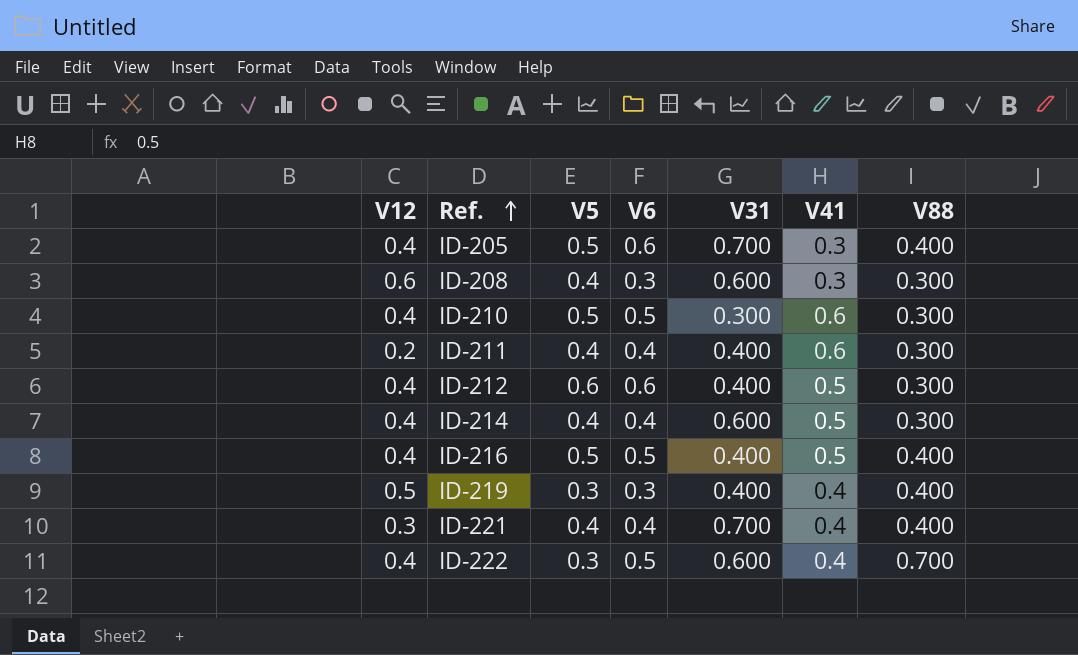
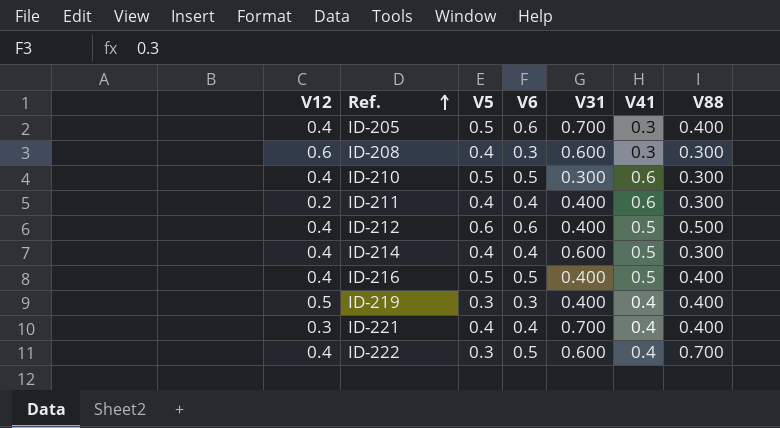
ID-212 | V88: 0.300 -> 0.500

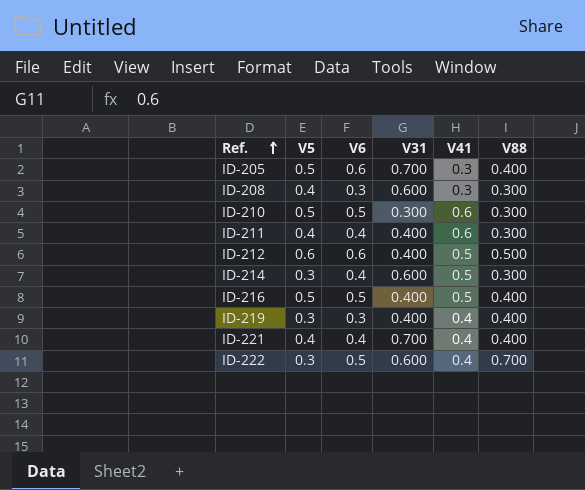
column V12 | position: 1 -> none
ID-214 | V5: 0.4 -> 0.3

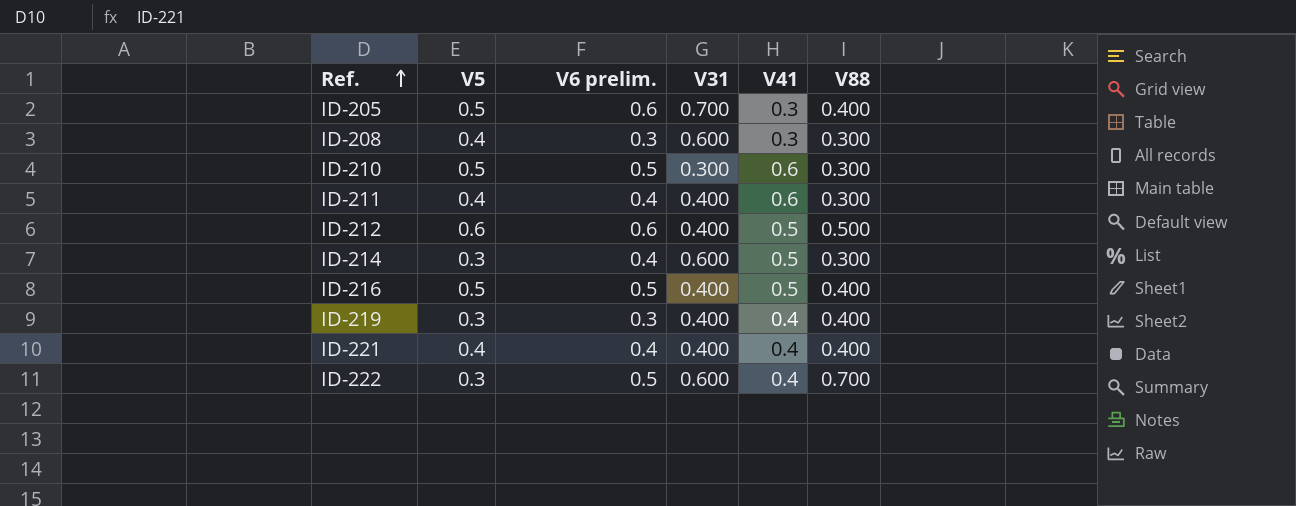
column name: V6 -> V6 prelim.
ID-221 | V31: 0.700 -> 0.400

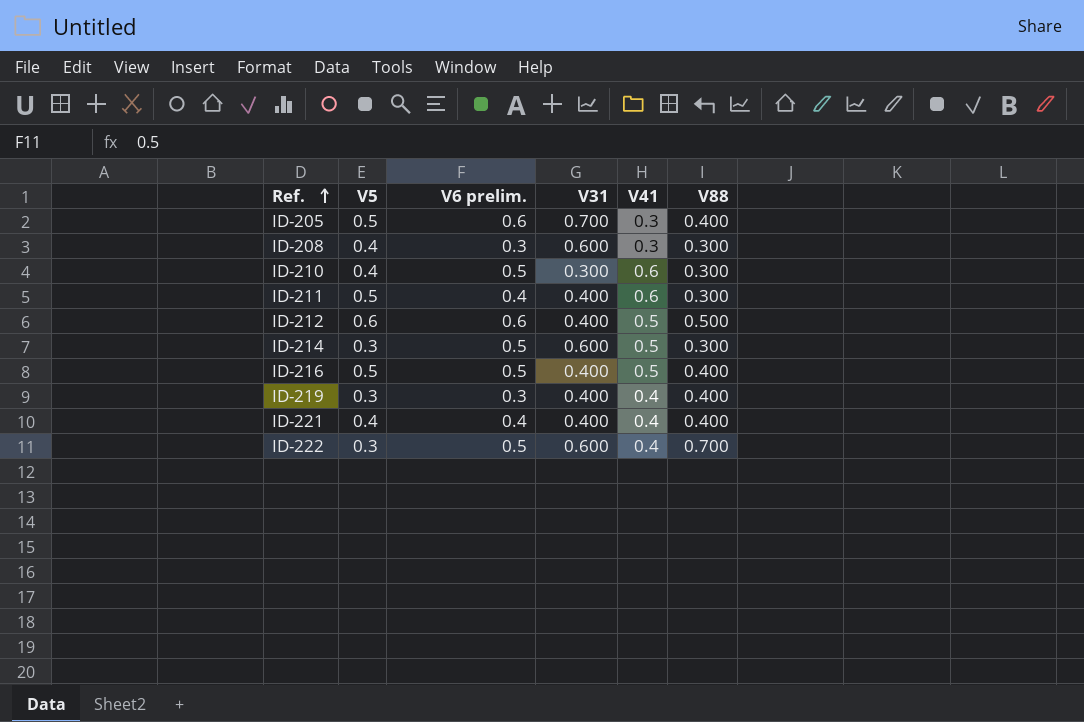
ID-210 | V5: 0.5 -> 0.4
ID-211 | V5: 0.4 -> 0.5
ID-214 | V6 prelim.: 0.4 -> 0.5

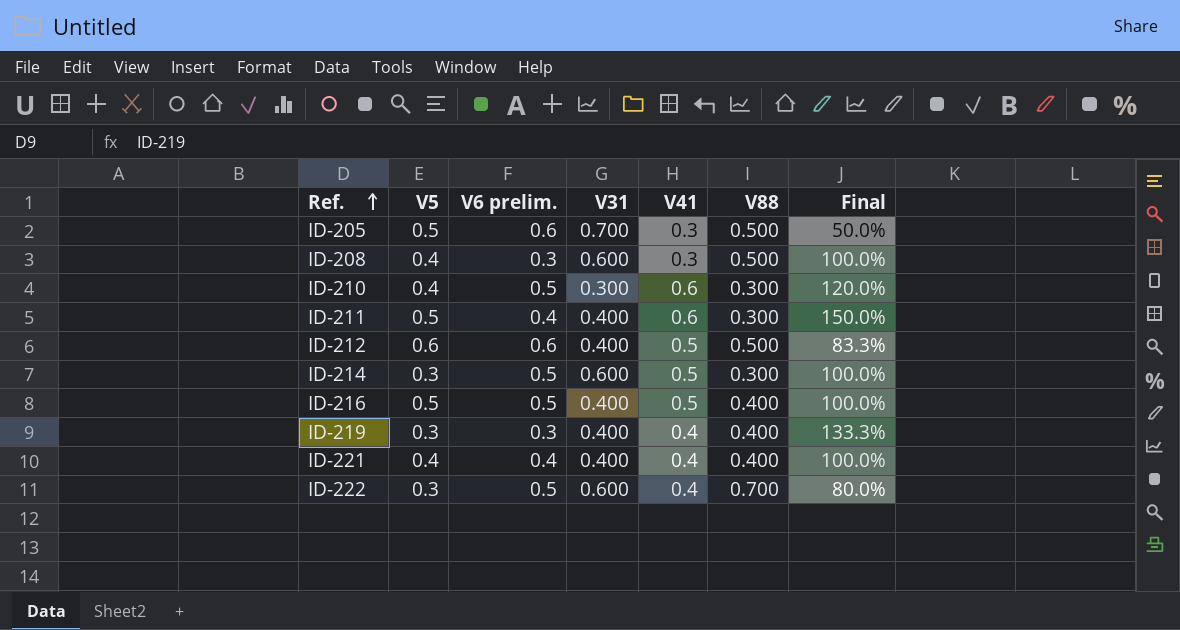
column Final | formula: none -> [V41] / [V6 prelim.]
ID-205 | V88: 0.400 -> 0.500
ID-208 | V88: 0.300 -> 0.500

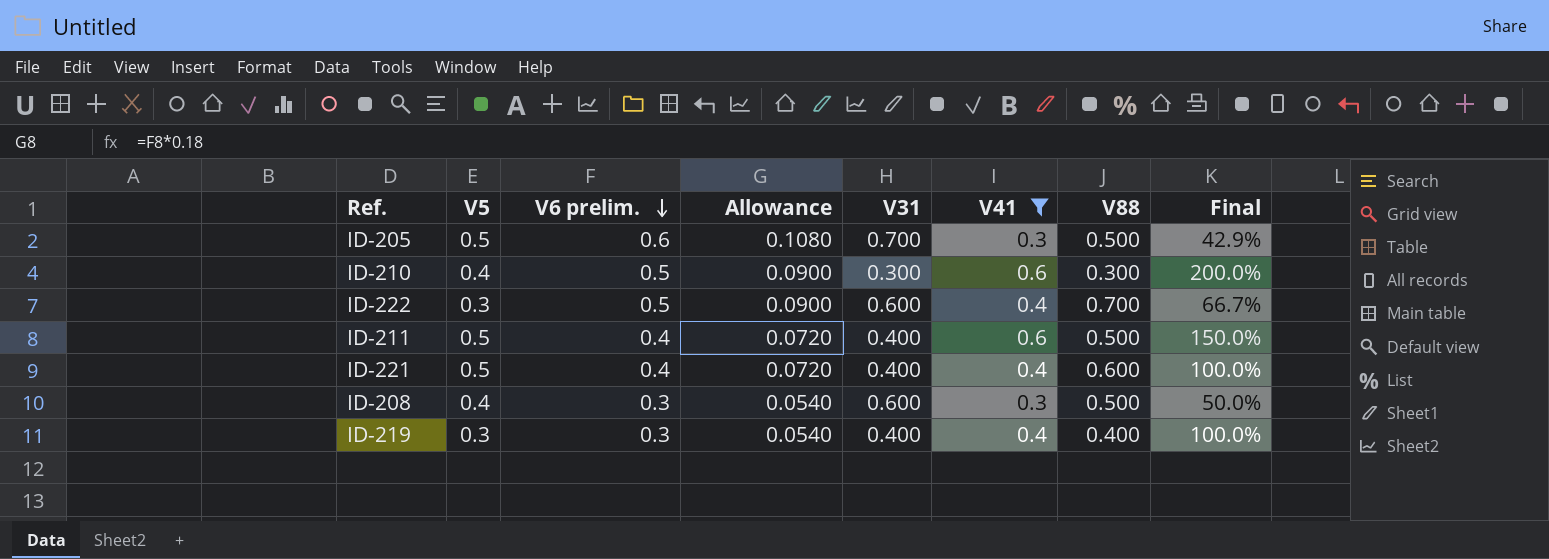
filter: none -> V41 != 0.5
row order: Ref. ascending -> V6 prelim. descending
column Allowance | formula: none -> [V6 prelim.] * 0.18
column Final | formula: [V41] / [V6 prelim.] -> [V41] / [V31]
ID-211 | V88: 0.300 -> 0.500
ID-221 | V5: 0.4 -> 0.5
ID-221 | V88: 0.400 -> 0.600

